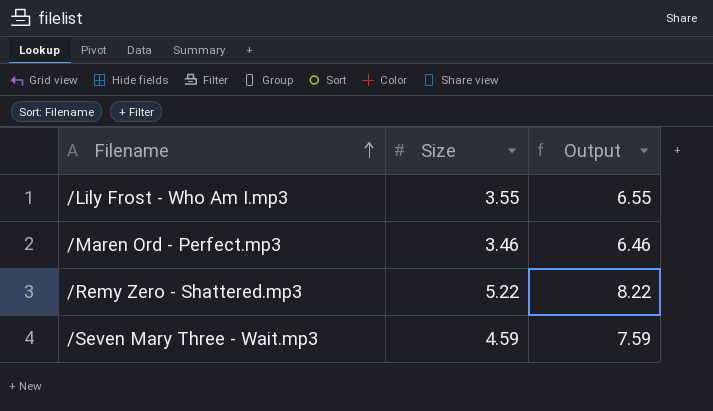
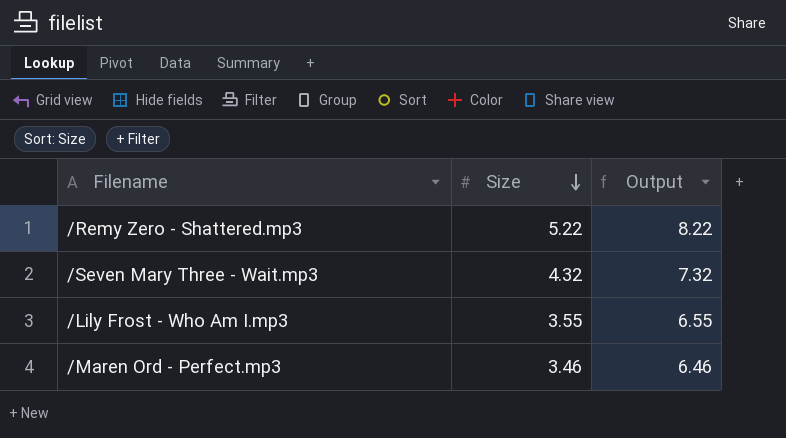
row order: Filename ascending -> Size descending
/Seven Mary Three - Wait.mp3 | Size: 4.59 -> 4.32
/Seven Mary Three - Wait.mp3 | Output: 7.59 -> 7.32

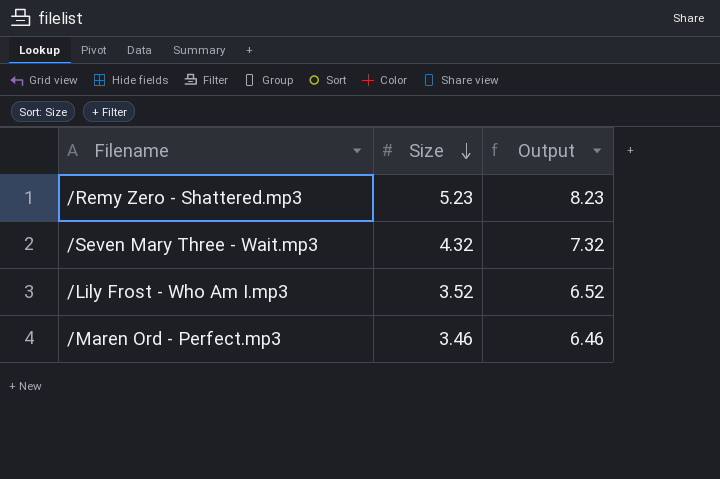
/Remy Zero - Shattered.mp3 | Size: 5.22 -> 5.23
/Remy Zero - Shattered.mp3 | Output: 8.22 -> 8.23
/Lily Frost - Who Am I.mp3 | Size: 3.55 -> 3.52
/Lily Frost - Who Am I.mp3 | Output: 6.55 -> 6.52

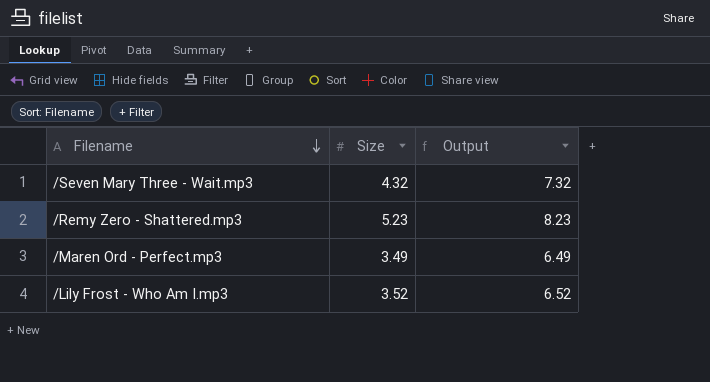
row order: Size descending -> Filename descending
/Maren Ord - Perfect.mp3 | Size: 3.46 -> 3.49
/Maren Ord - Perfect.mp3 | Output: 6.46 -> 6.49

